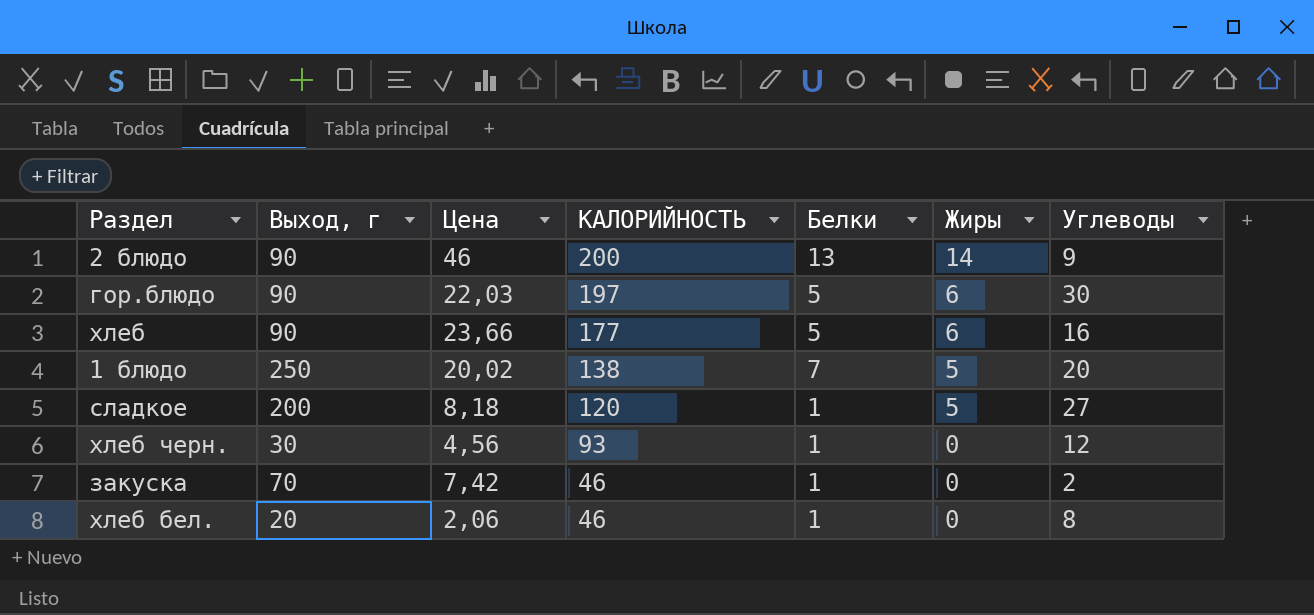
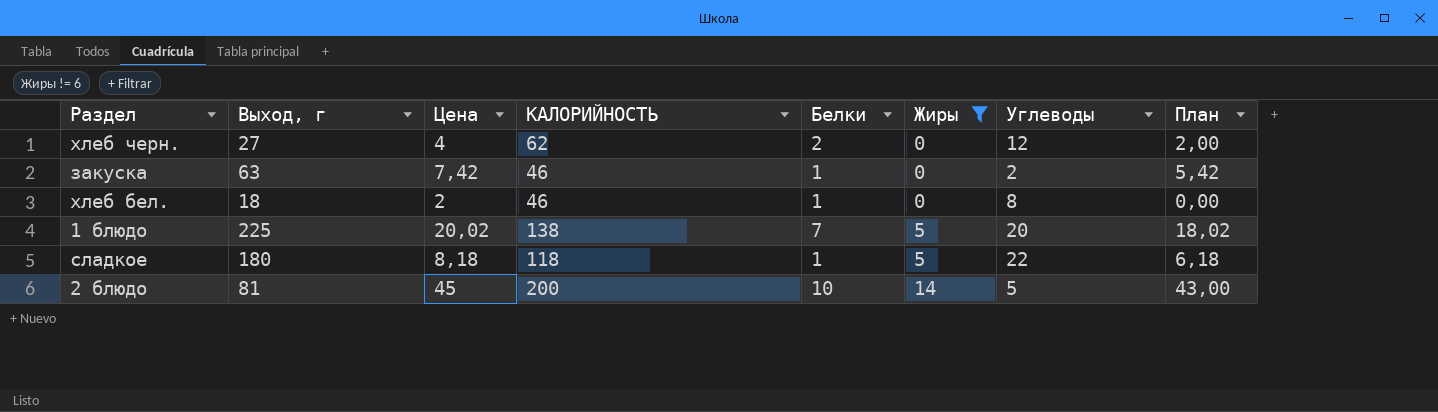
filter: none -> Жиры != 6
row order: КАЛОРИЙНОСТЬ descending -> Жиры ascending
column План | formula: none -> [Цена] - 2
хлеб черн. | Выход, г: 30 -> 27
хлеб черн. | Цена: 4,56 -> 4
хлеб черн. | КАЛОРИЙНОСТЬ: 93 -> 62
хлеб черн. | Белки: 1 -> 2
закуска | Выход, г: 70 -> 63
хлеб бел. | Выход, г: 20 -> 18
хлеб бел. | Цена: 2,06 -> 2
1 блюдо | Выход, г: 250 -> 225
сладкое | Выход, г: 200 -> 180
сладкое | КАЛОРИЙНОСТЬ: 120 -> 118
сладкое | Углеводы: 27 -> 22
2 блюдо | Выход, г: 90 -> 81
2 блюдо | Цена: 46 -> 45
2 блюдо | Белки: 13 -> 10
2 блюдо | Углеводы: 9 -> 5

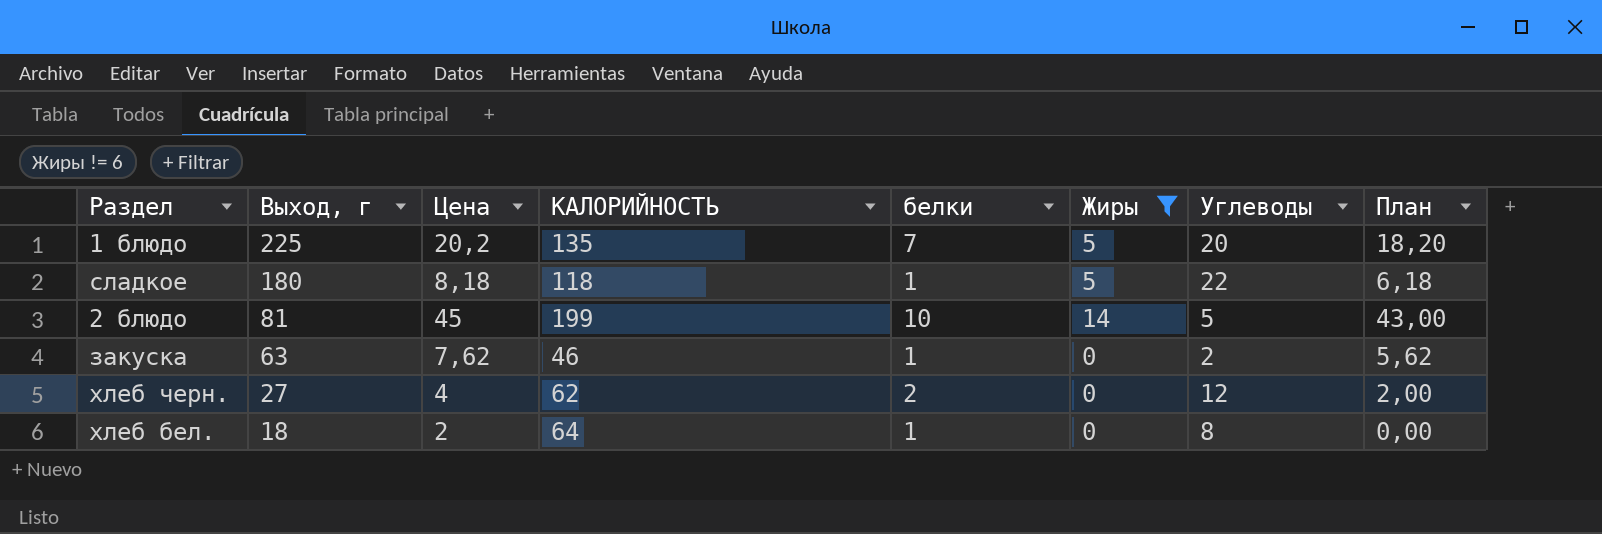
row order: Жиры ascending -> Выход, г descending
column name: Белки -> белки
1 блюдо | Цена: 20,02 -> 20,2
1 блюдо | КАЛОРИЙНОСТЬ: 138 -> 135
1 блюдо | План: 18,02 -> 18,20
2 блюдо | КАЛОРИЙНОСТЬ: 200 -> 199
закуска | Цена: 7,42 -> 7,62
закуска | План: 5,42 -> 5,62
хлеб бел. | КАЛОРИЙНОСТЬ: 46 -> 64

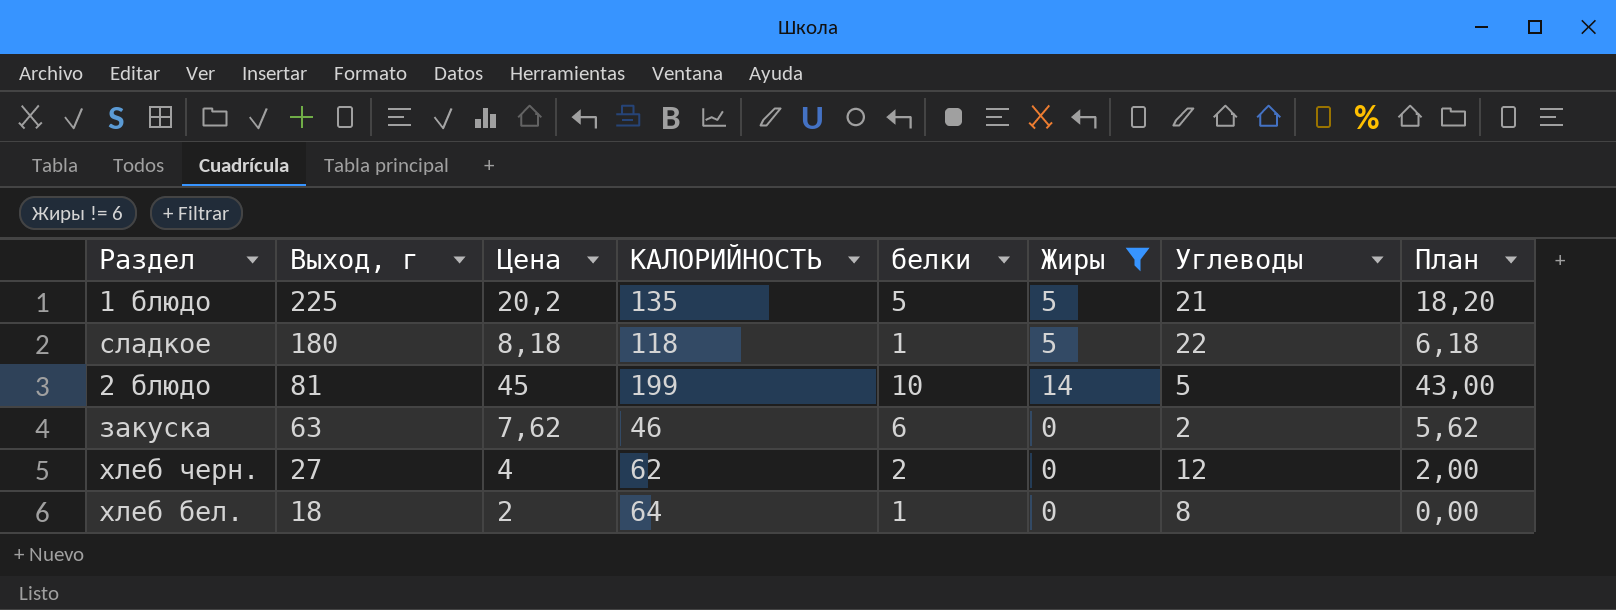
1 блюдо | белки: 7 -> 5
1 блюдо | Углеводы: 20 -> 21
закуска | белки: 1 -> 6

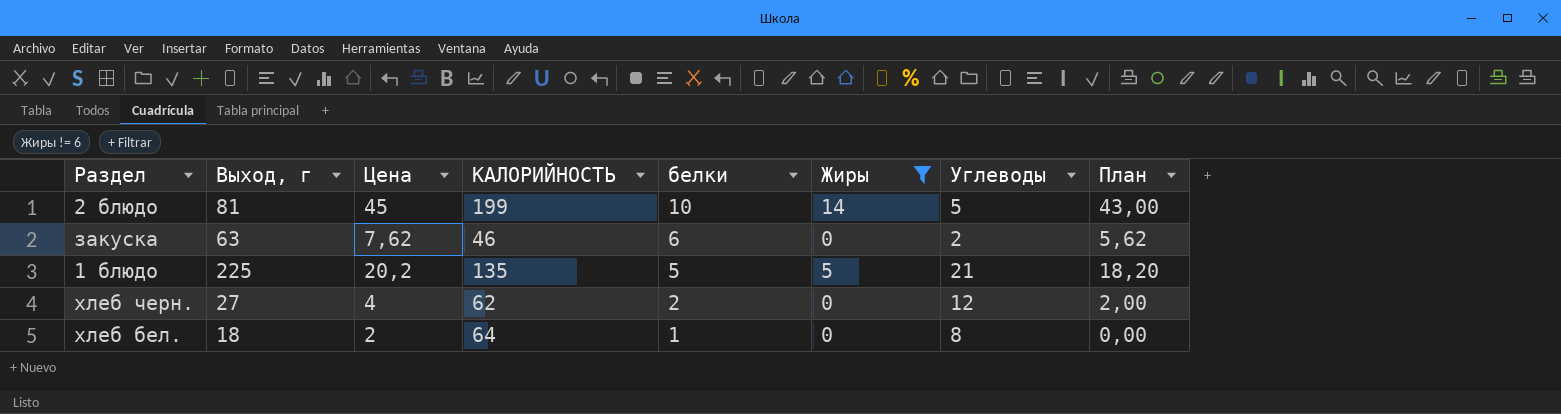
row order: Выход, г descending -> белки descending
row сладкое: 180 | 8,18 | 118 | 1 | 5 | 22 | 6,18 -> none

